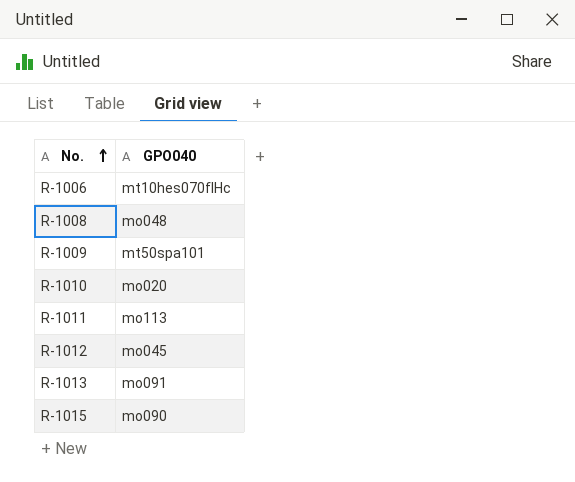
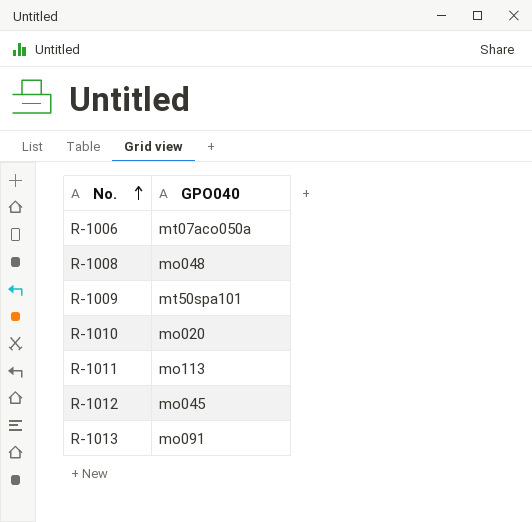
row R-1015: mo090 -> none
R-1006 | GPO040: mt10hes070fIHc -> mt07aco050a

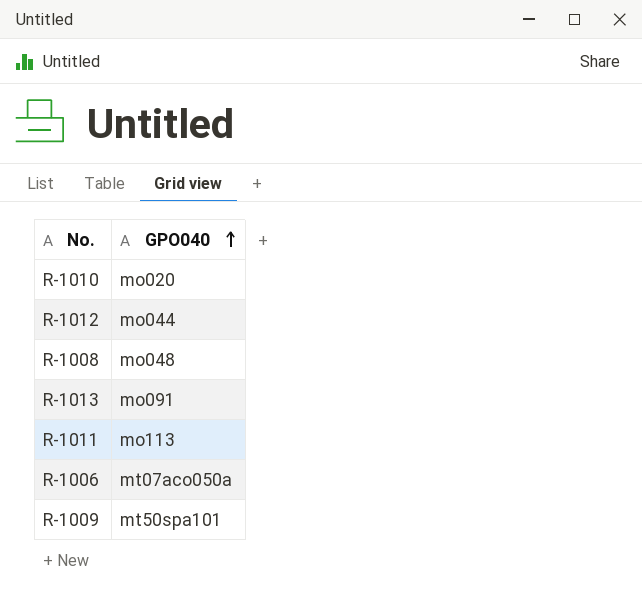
row order: No. ascending -> GPO040 ascending
R-1012 | GPO040: mo045 -> mo044

